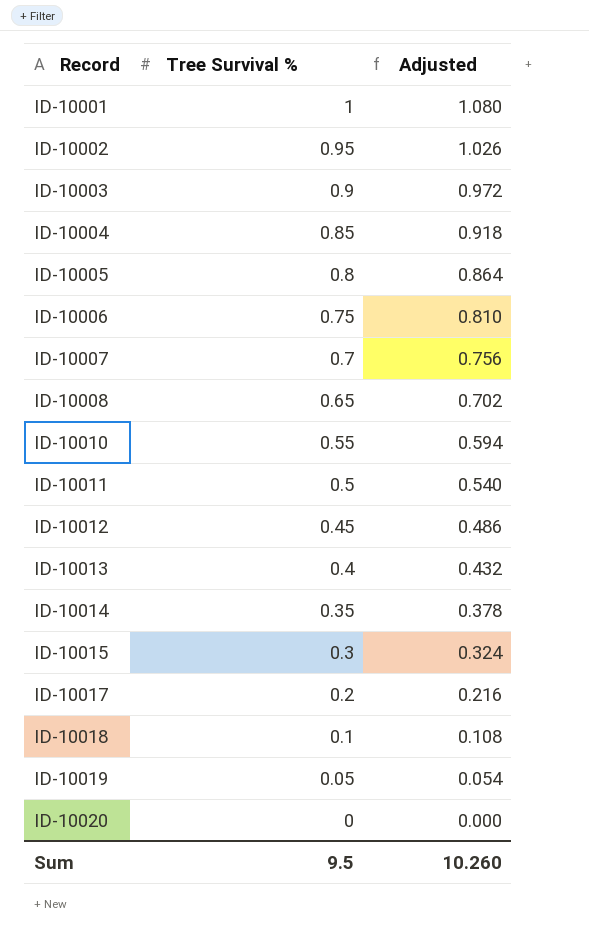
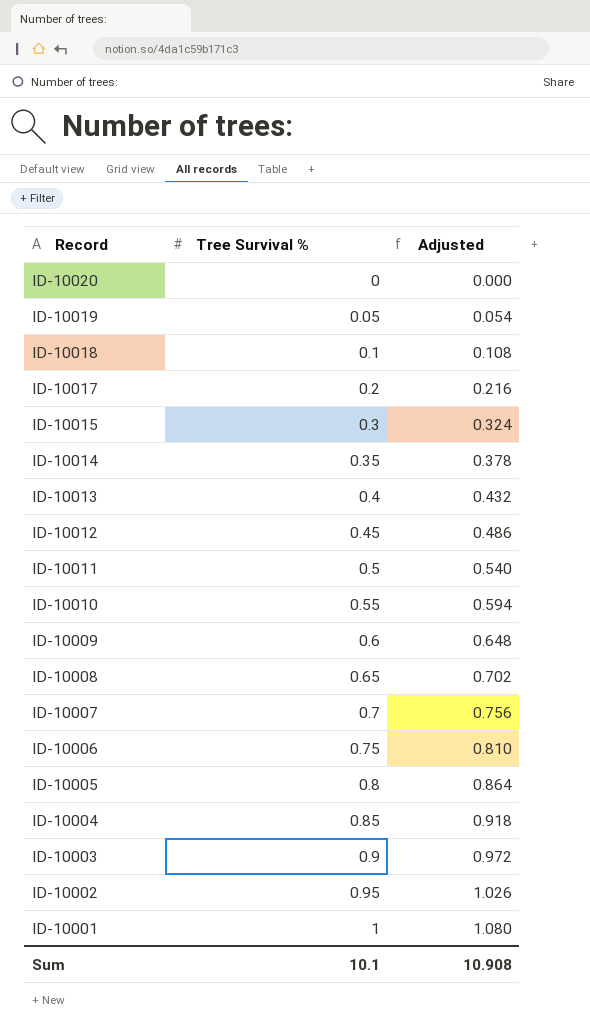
row order: Record ascending -> Record descending
row ID-10009: none -> 0.6 | 0.648
Sum | Tree Survival %: 9.5 -> 10.1
Sum | Adjusted: 10.260 -> 10.908

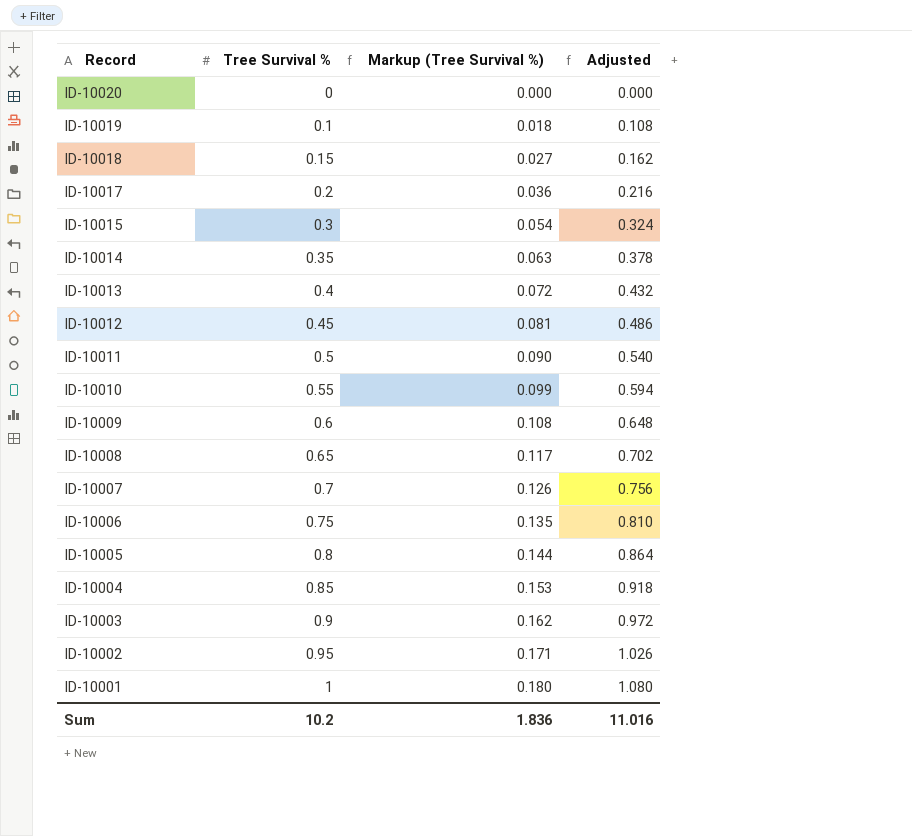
column Markup (Tree Survival %) | formula: none -> [Tree Survival %] * 0.18
ID-10019 | Tree Survival %: 0.05 -> 0.1
ID-10019 | Adjusted: 0.054 -> 0.108
ID-10018 | Tree Survival %: 0.1 -> 0.15
ID-10018 | Adjusted: 0.108 -> 0.162
Sum | Tree Survival %: 10.1 -> 10.2
Sum | Adjusted: 10.908 -> 11.016

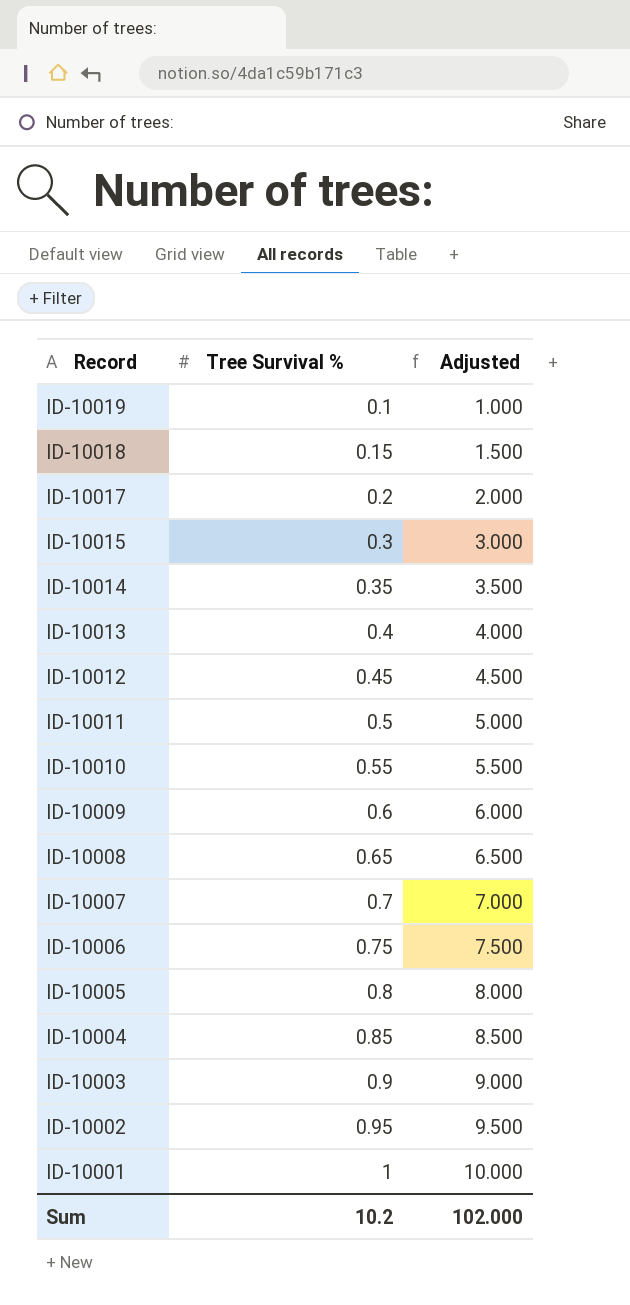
column Markup (Tree Survival %) | formula: [Tree Survival %] * 0.18 -> none
column Adjusted | formula: [Tree Survival %] * 1.08 -> [Tree Survival %] * 10
row ID-10020: 0 | 0.000 | 0.000 -> none
Sum | Adjusted: 11.016 -> 102.000

